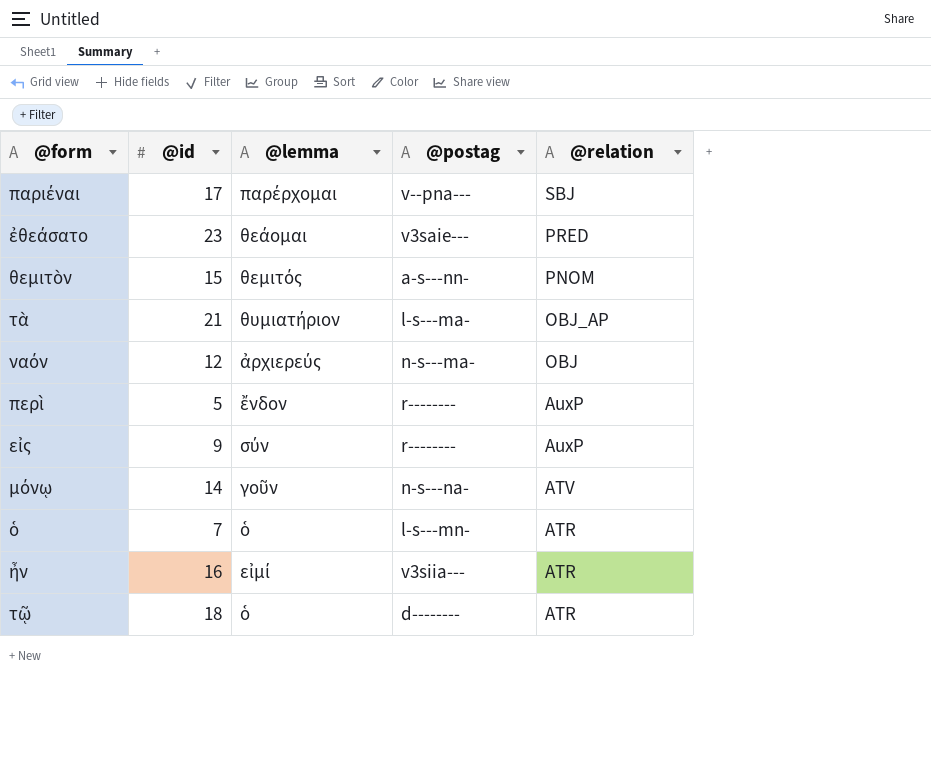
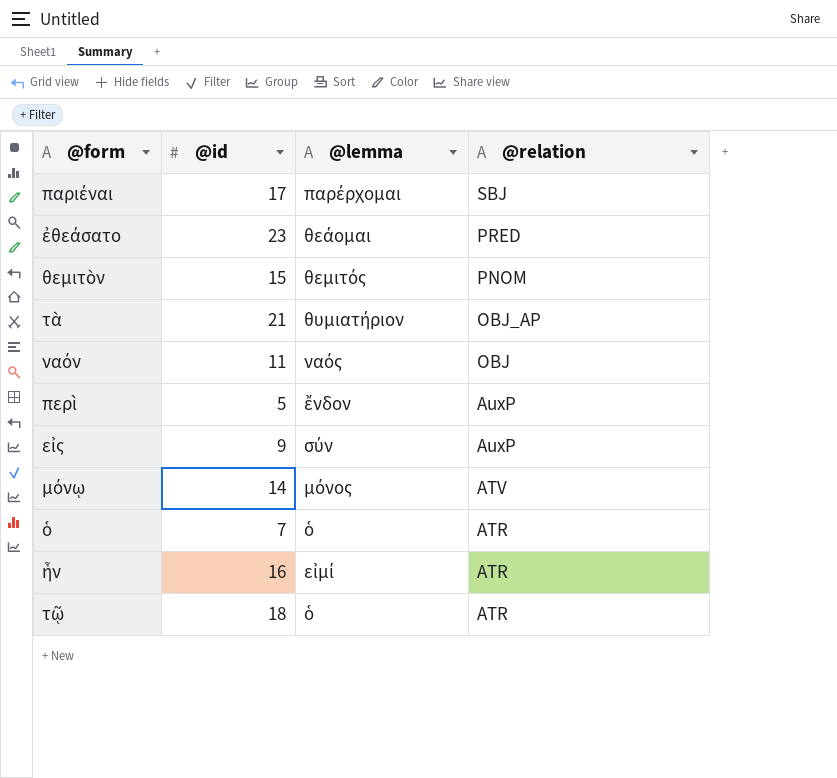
column @postag | position: 4 -> none
ναόν | @id: 12 -> 11
ναόν | @lemma: ἀρχιερεύς -> ναός
μόνῳ | @lemma: γοῦν -> μόνος

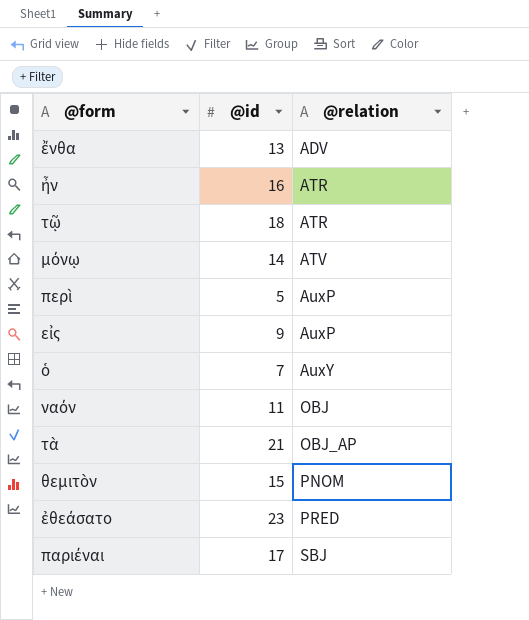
row order: @relation descending -> @relation ascending
column @lemma | position: 3 -> none
row ἔνθα: none -> 13 | ADV
ὁ | @relation: ATR -> AuxY

